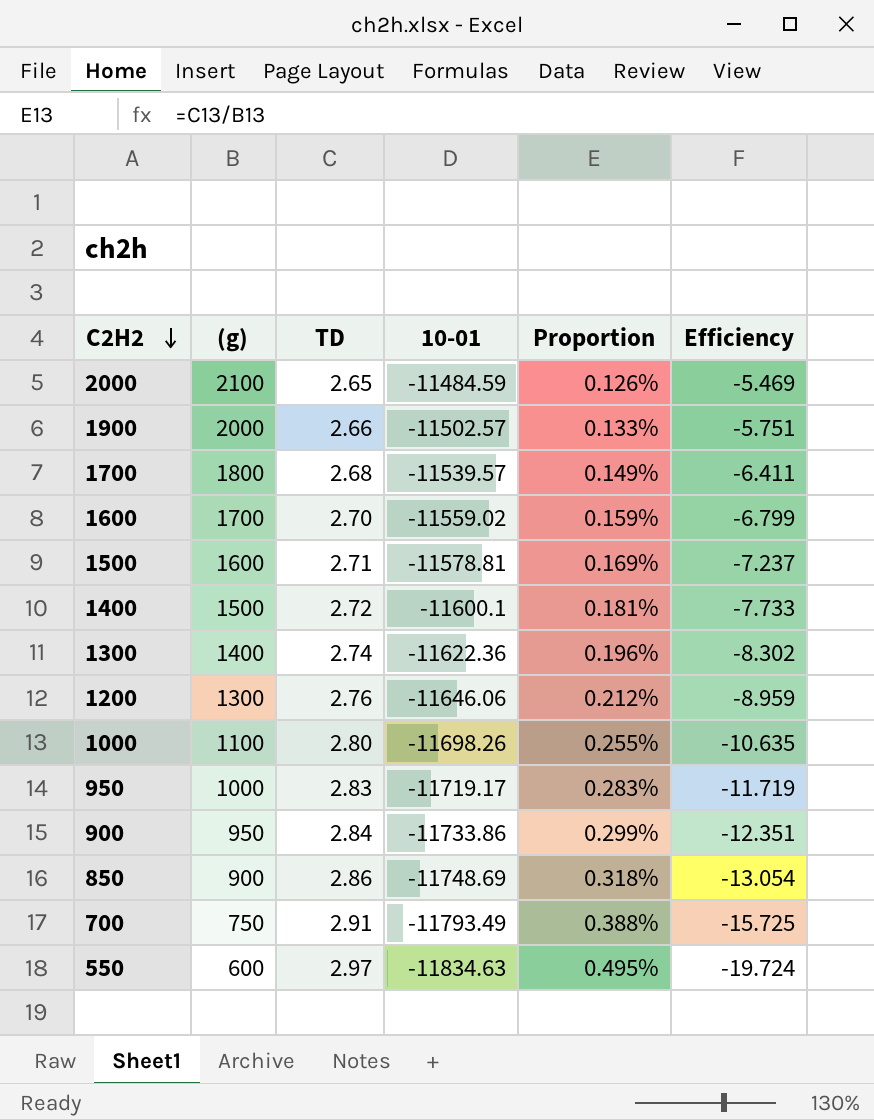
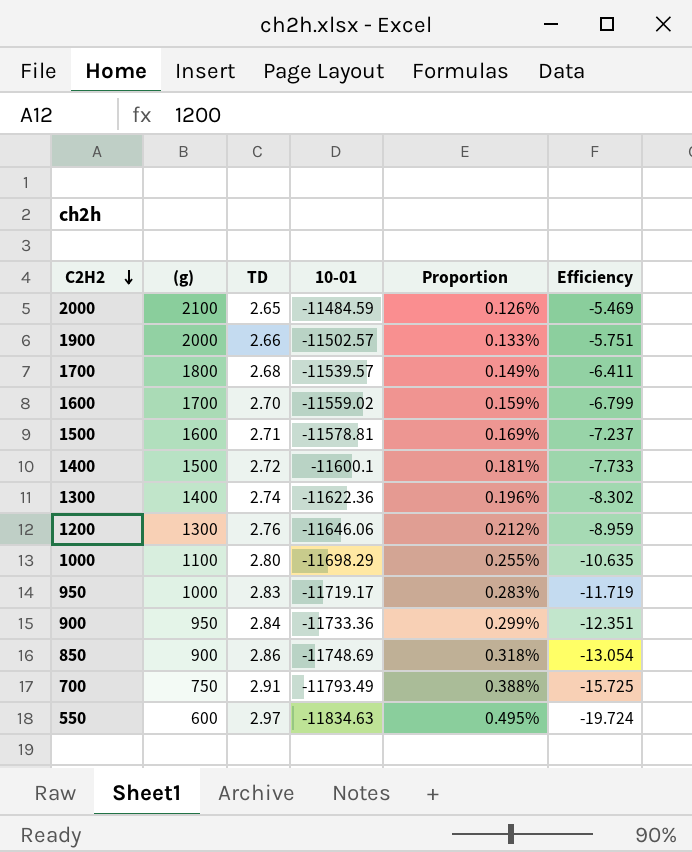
1000 | 10-01: -11698.26 -> -11698.29
900 | 10-01: -11733.86 -> -11733.36

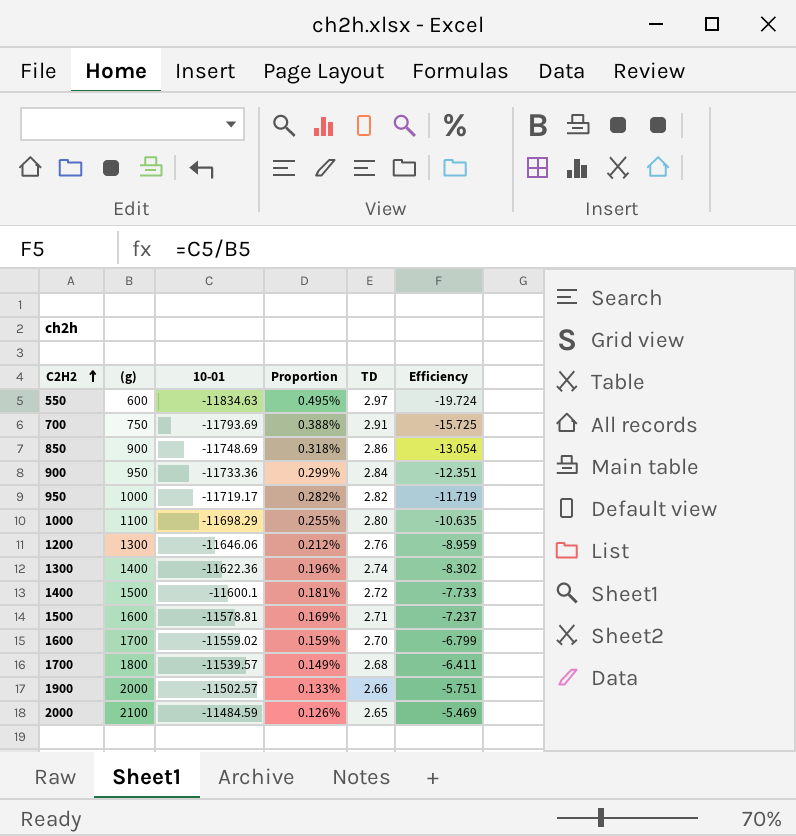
row order: C2H2 descending -> C2H2 ascending
column TD | position: 3 -> 5
700 | 10-01: -11793.49 -> -11793.69
950 | Proportion: 0.283% -> 0.282%
950 | TD: 2.83 -> 2.82

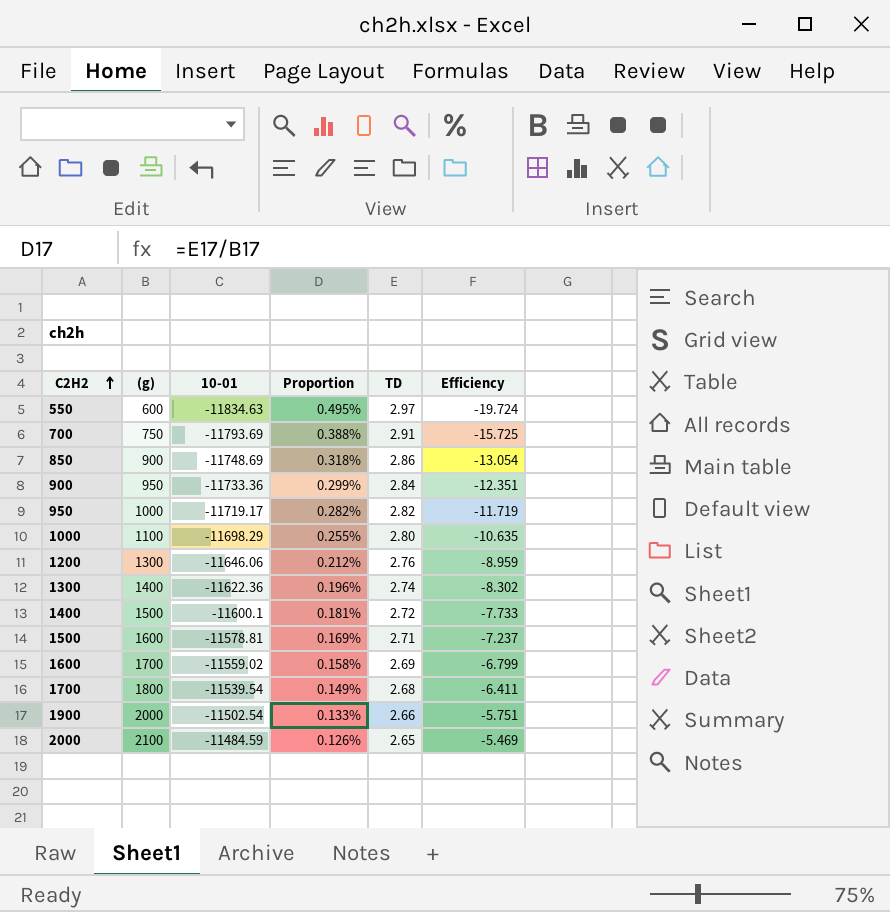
1600 | Proportion: 0.159% -> 0.158%
1600 | TD: 2.70 -> 2.69
1700 | 10-01: -11539.57 -> -11539.54
1900 | 10-01: -11502.57 -> -11502.54

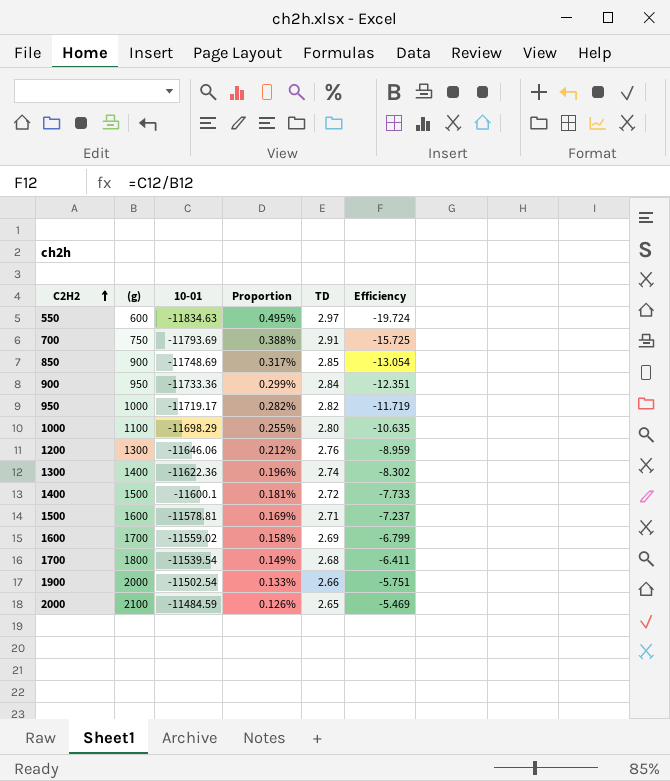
850 | Proportion: 0.318% -> 0.317%
850 | TD: 2.86 -> 2.85

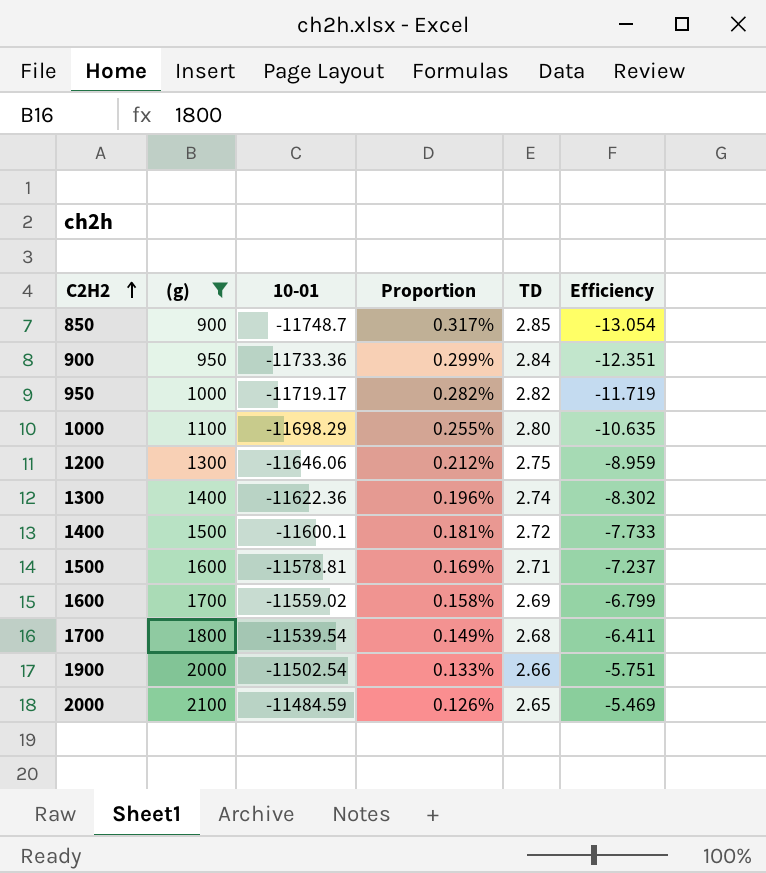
filter: none -> (g) >= 900
850 | 10-01: -11748.69 -> -11748.7
1200 | TD: 2.76 -> 2.75

